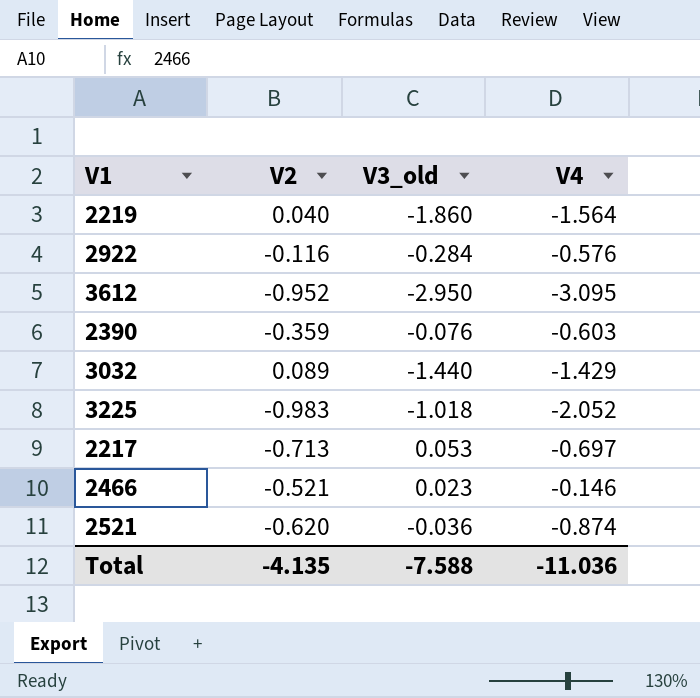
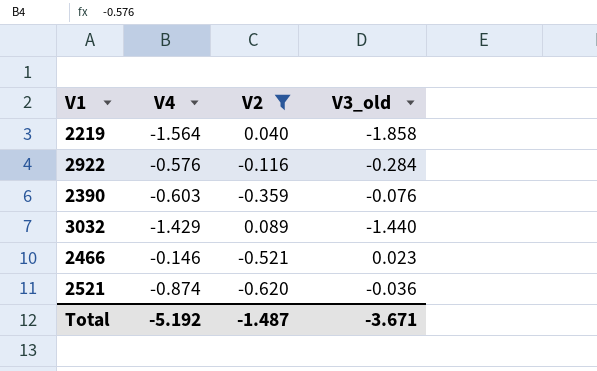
filter: none -> V2 >= -0.620
column V4 | position: 4 -> 2
2219 | V3_old: -1.860 -> -1.858
Total | V4: -11.036 -> -5.192
Total | V2: -4.135 -> -1.487
Total | V3_old: -7.588 -> -3.671

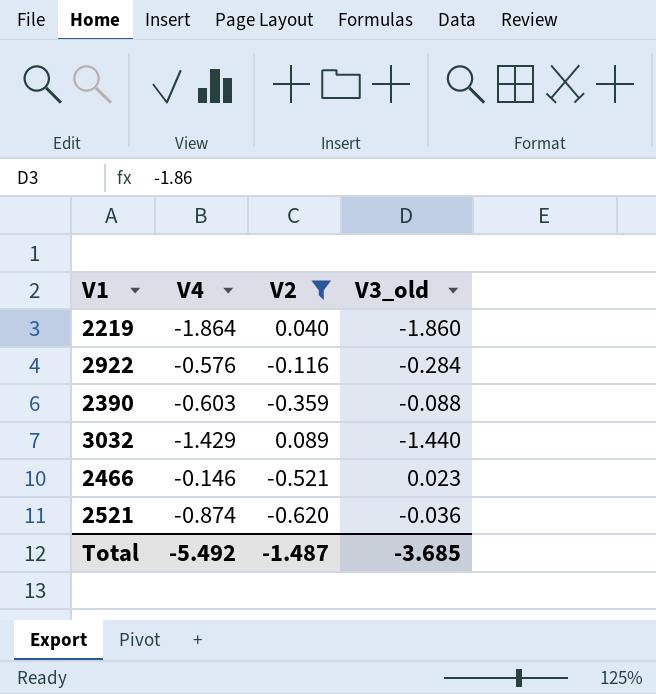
2219 | V4: -1.564 -> -1.864
2219 | V3_old: -1.858 -> -1.860
2390 | V3_old: -0.076 -> -0.088
Total | V4: -5.192 -> -5.492
Total | V3_old: -3.671 -> -3.685

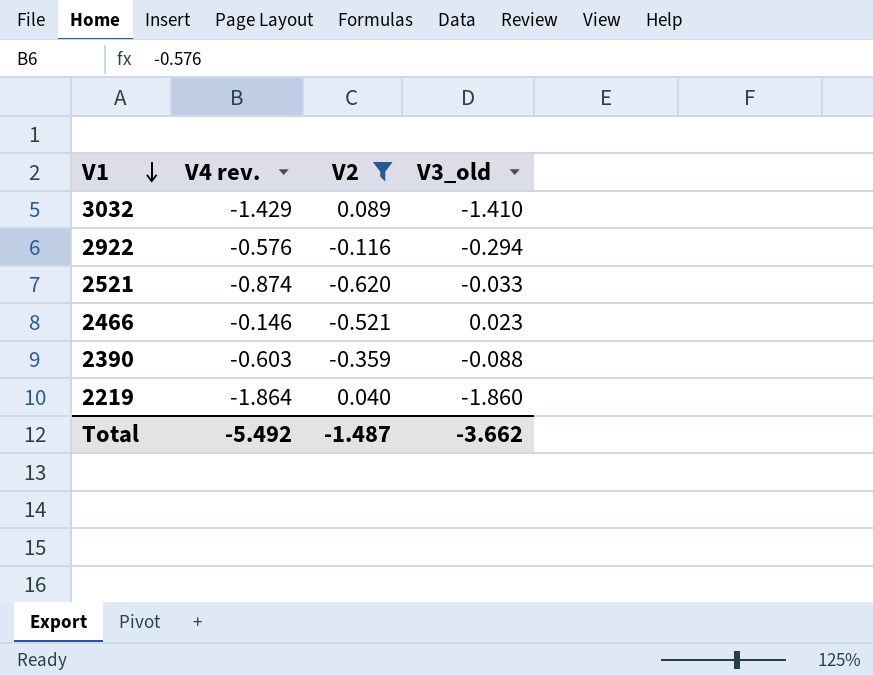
row order: none -> V1 descending
column name: V4 -> V4 rev.
3032 | V3_old: -1.440 -> -1.410
2922 | V3_old: -0.284 -> -0.294
2521 | V3_old: -0.036 -> -0.033
Total | V3_old: -3.685 -> -3.662

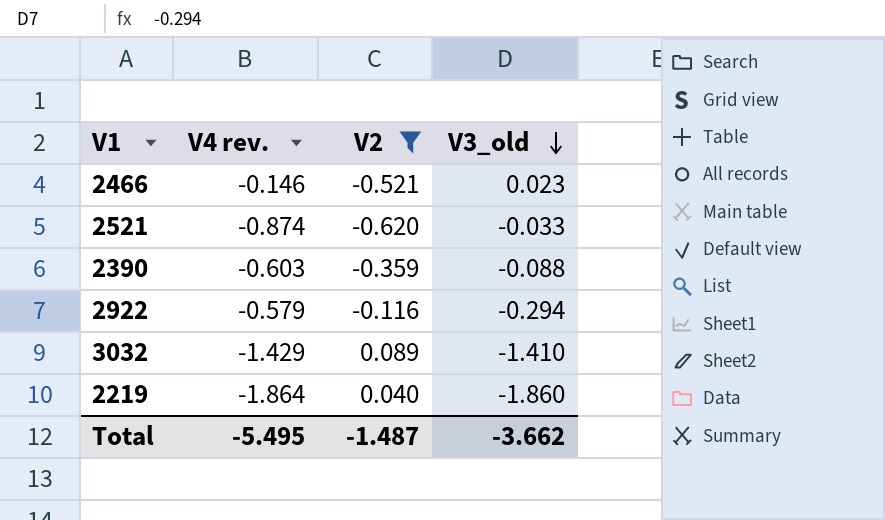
row order: V1 descending -> V3_old descending
2922 | V4 rev.: -0.576 -> -0.579
Total | V4 rev.: -5.492 -> -5.495

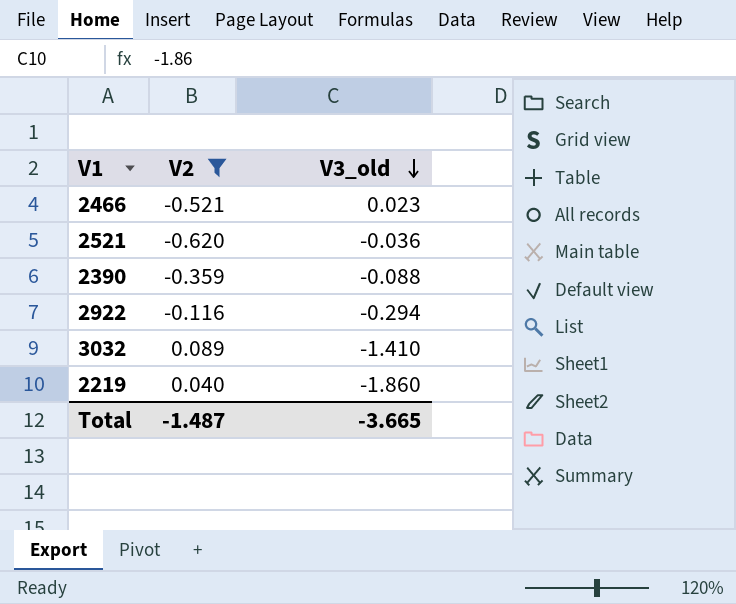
column V4 rev. | position: 2 -> none
2521 | V3_old: -0.033 -> -0.036
Total | V3_old: -3.662 -> -3.665

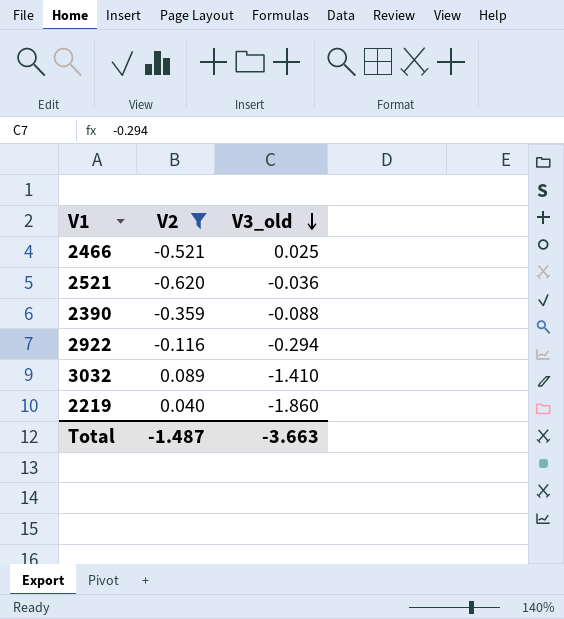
2466 | V3_old: 0.023 -> 0.025
Total | V3_old: -3.665 -> -3.663

